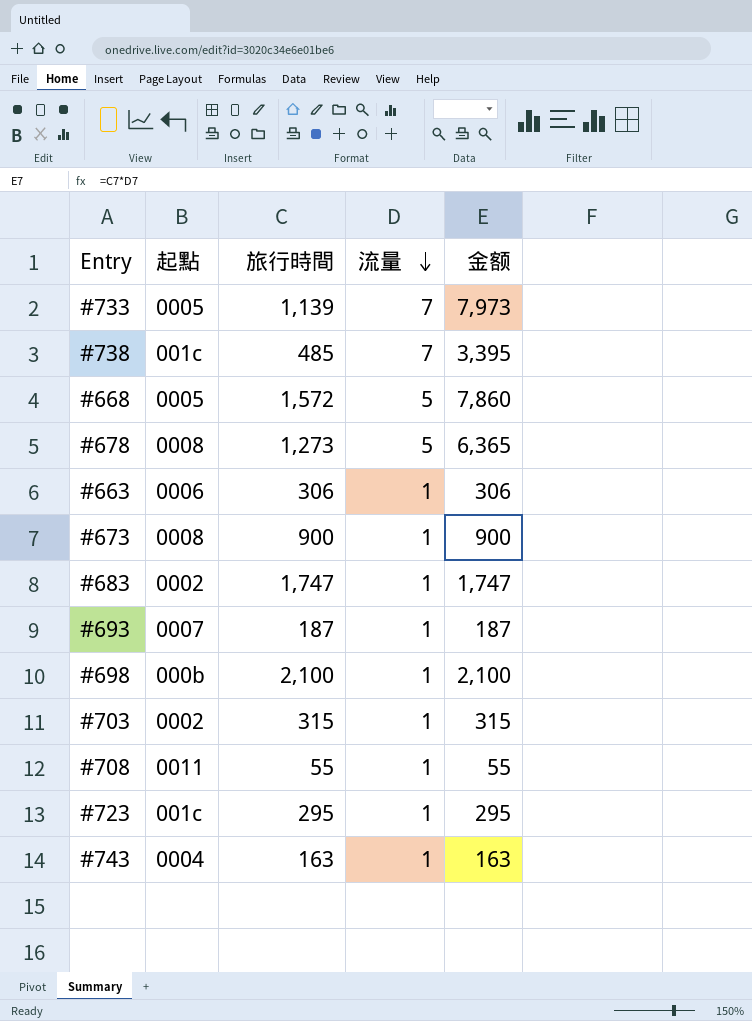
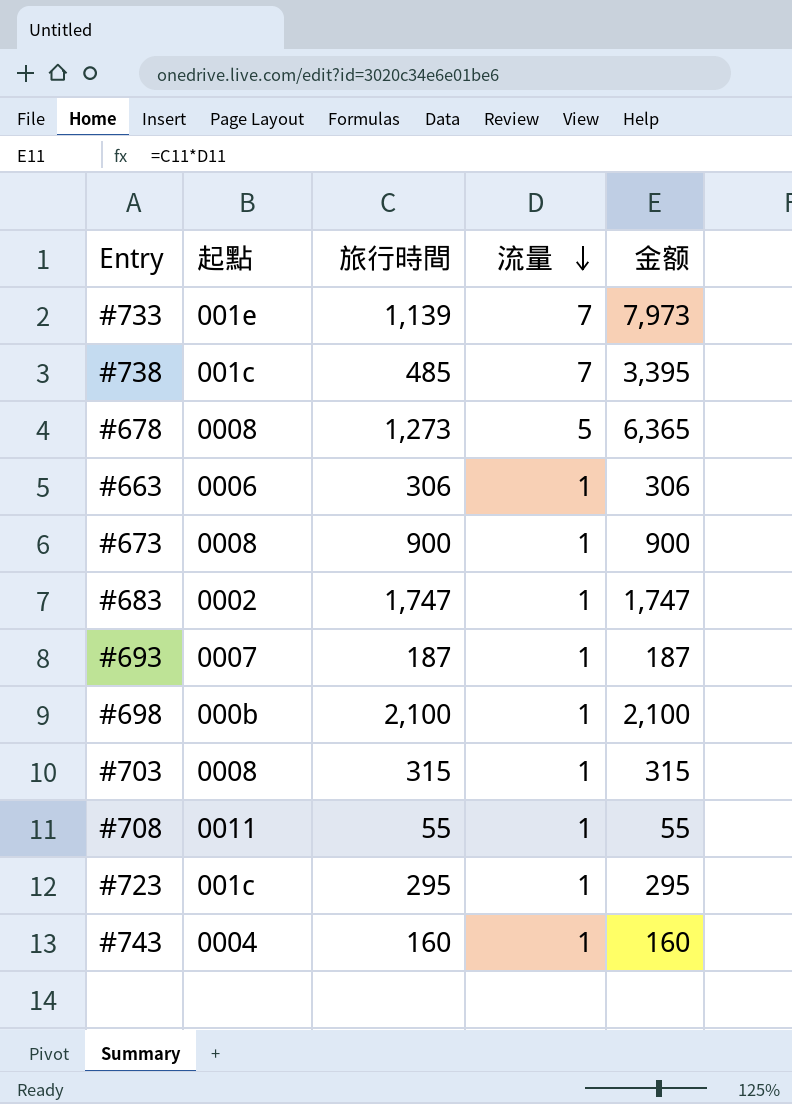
row #668: 0005 | 1,572 | 5 | 7,860 -> none
#733 | 起點: 0005 -> 001e
#703 | 起點: 0002 -> 0008
#743 | 旅行時間: 163 -> 160
#743 | 金额: 163 -> 160

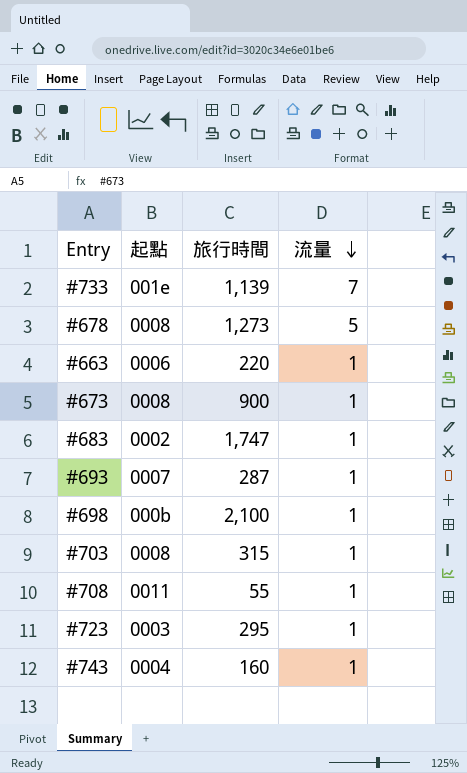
column 金额 | formula: [旅行時間] * [流量] -> none
row #738: 001c | 485 | 7 | 3,395 -> none
#663 | 旅行時間: 306 -> 220
#693 | 旅行時間: 187 -> 287
#723 | 起點: 001c -> 0003

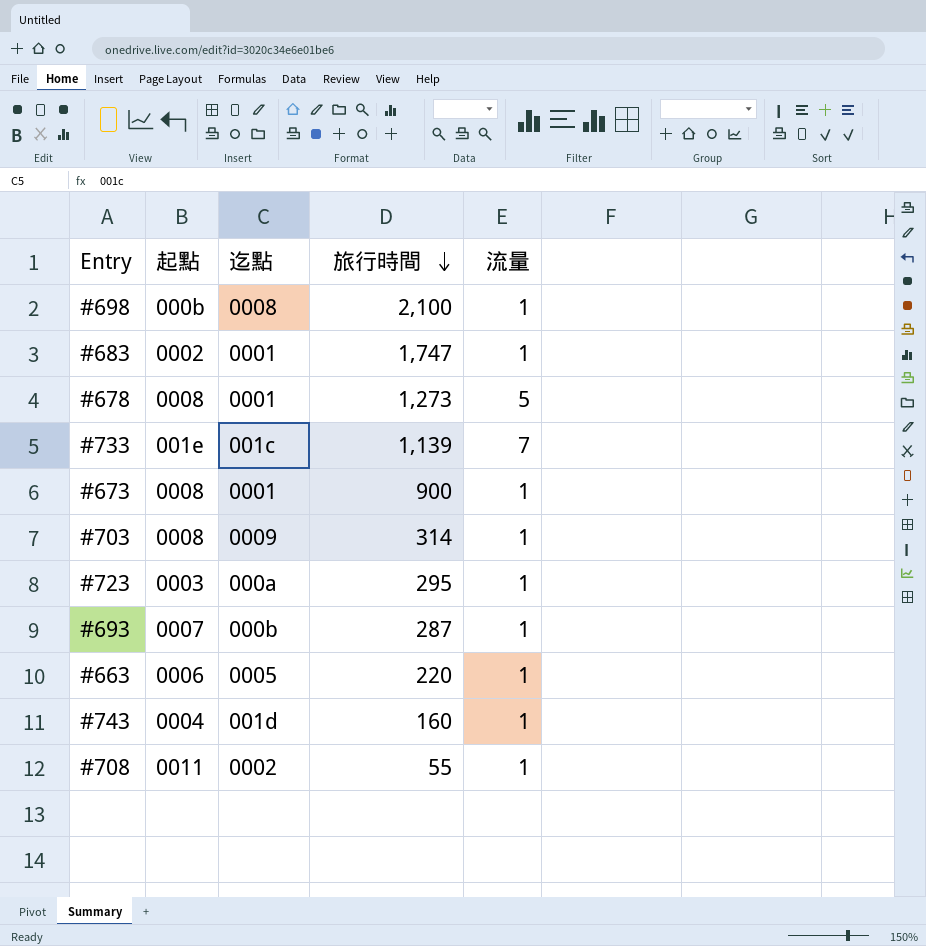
row order: 流量 descending -> 旅行時間 descending
column 迄點 | position: none -> 3
#703 | 旅行時間: 315 -> 314

